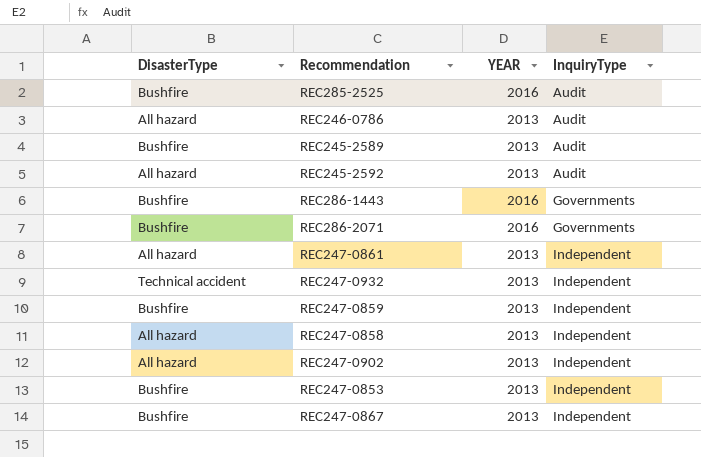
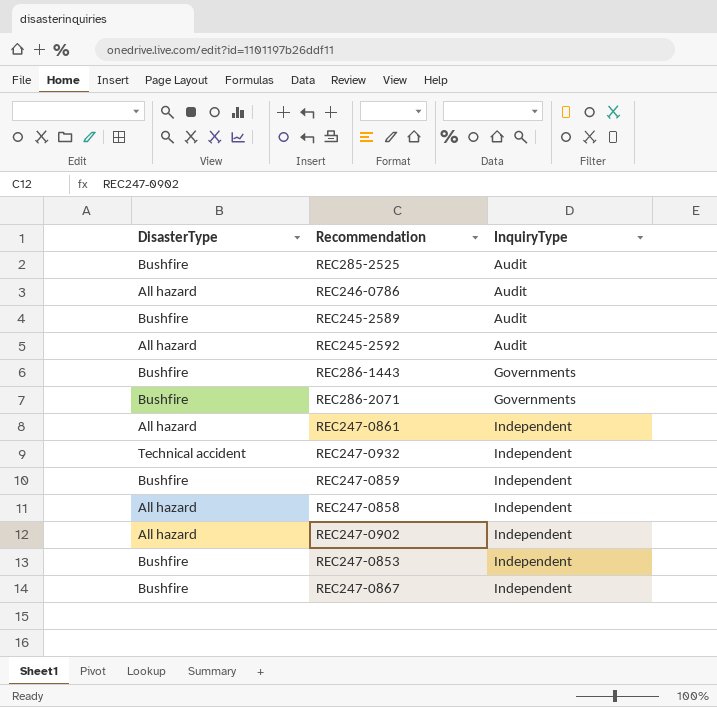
column YEAR | position: 3 -> none

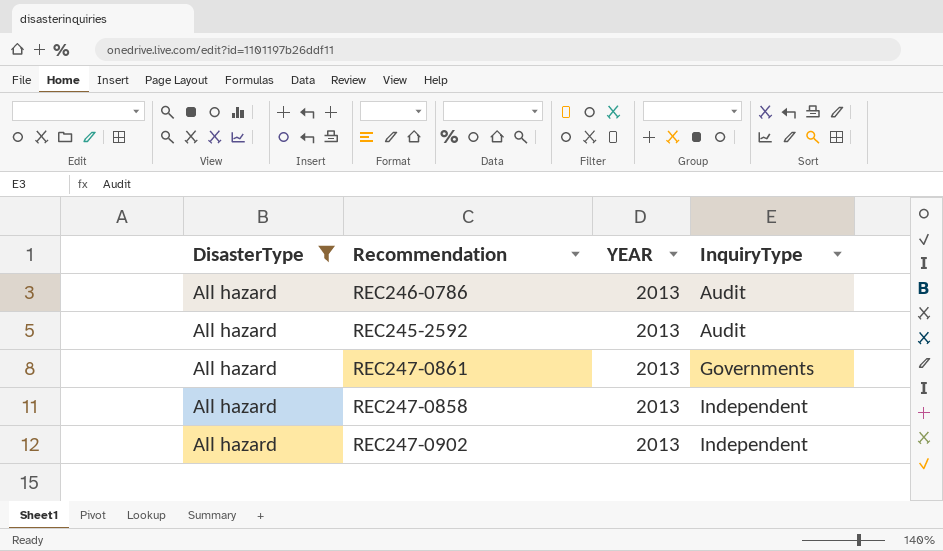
filter: none -> DisasterType = All hazard
column YEAR | position: none -> 3
REC247-0861 | InquiryType: Independent -> Governments

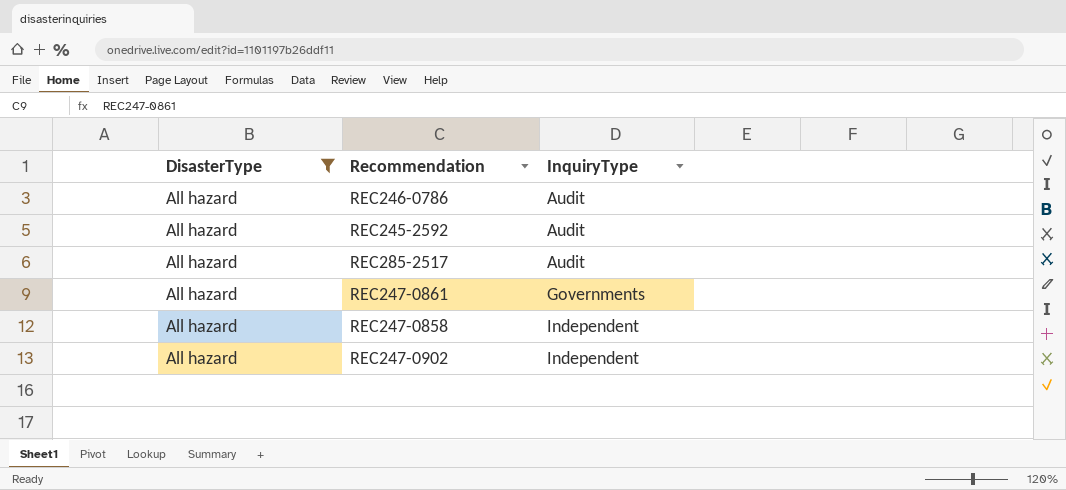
column YEAR | position: 3 -> none
row REC285-2517: none -> All hazard | Audit

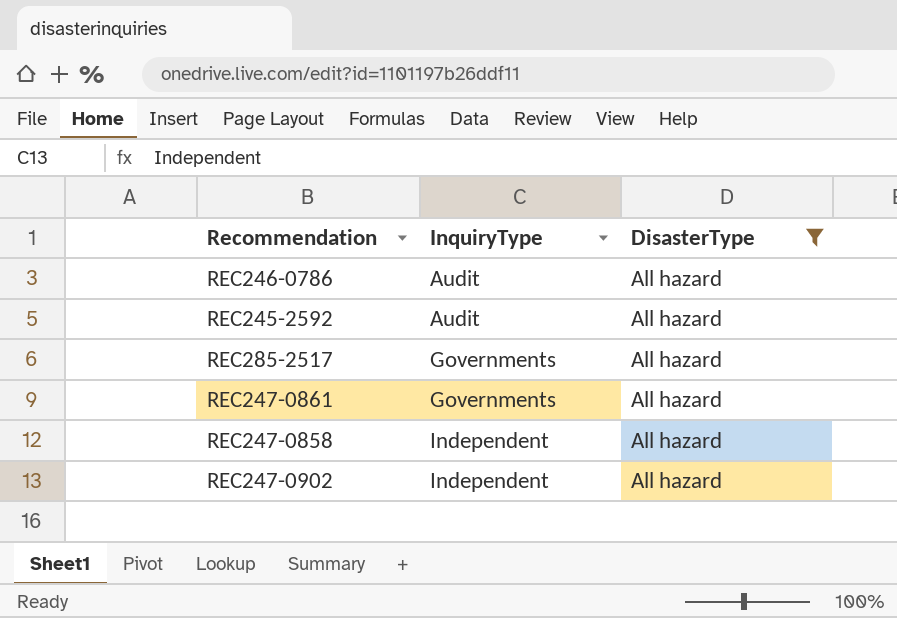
column DisasterType | position: 1 -> 3
REC285-2517 | InquiryType: Audit -> Governments

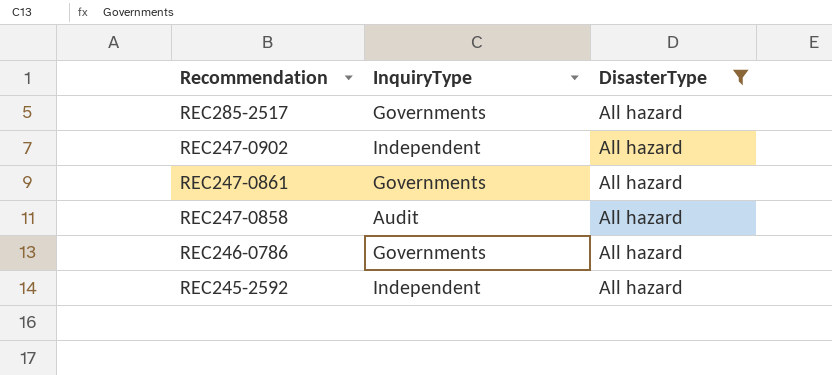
row order: InquiryType ascending -> Recommendation descending
REC247-0858 | InquiryType: Independent -> Audit
REC246-0786 | InquiryType: Audit -> Governments
REC245-2592 | InquiryType: Audit -> Independent

